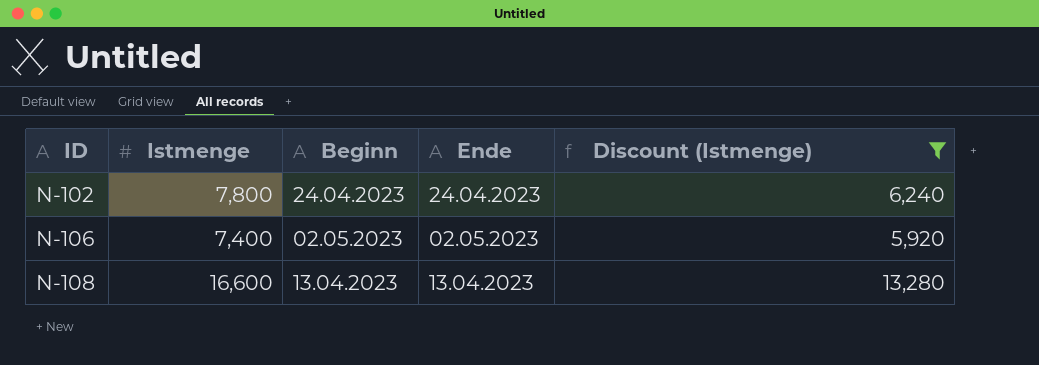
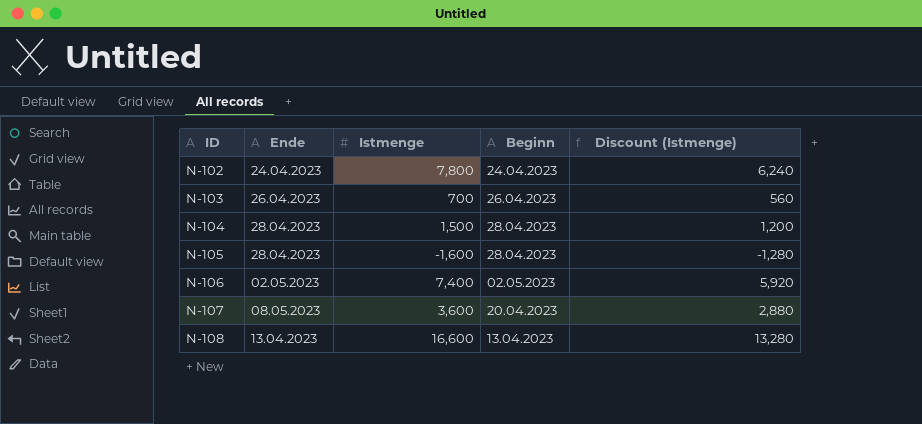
filter: Discount (Istmenge) >= 5,920 -> none
column Ende | position: 4 -> 2

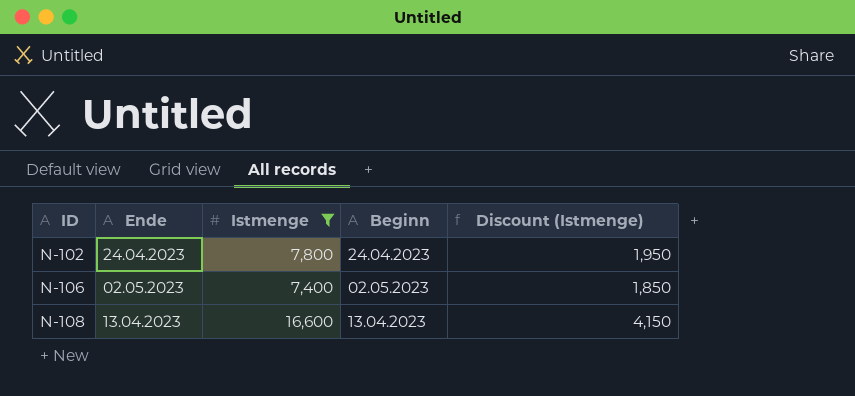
filter: none -> Istmenge >= 7,400
column Discount (Istmenge) | formula: [Istmenge] * 0.8 -> [Istmenge] * 0.25

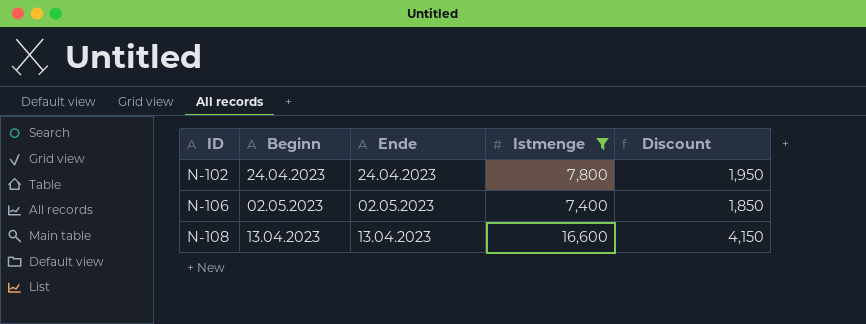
column Beginn | position: 4 -> 2
column name: Discount (Istmenge) -> Discount

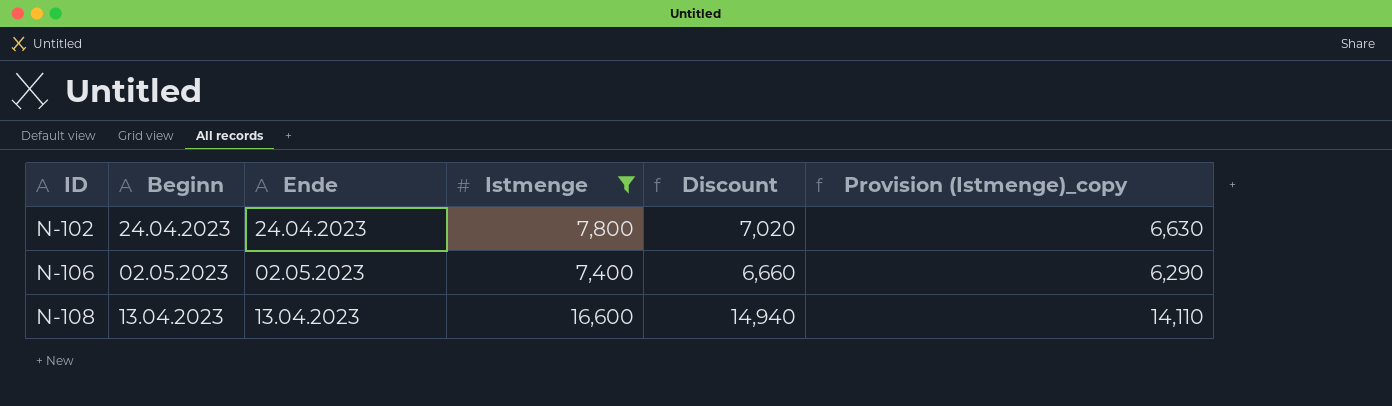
column Discount | formula: [Istmenge] * 0.25 -> [Istmenge] * 0.9
column Provision (Istmenge)_copy | formula: none -> [Istmenge] * 0.85

